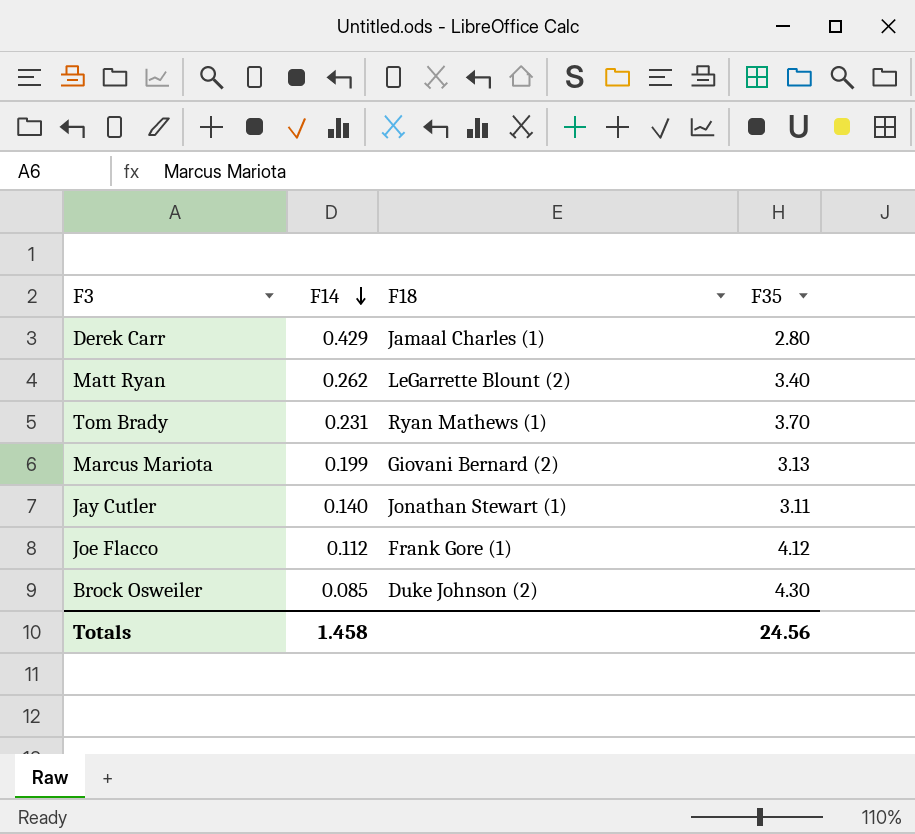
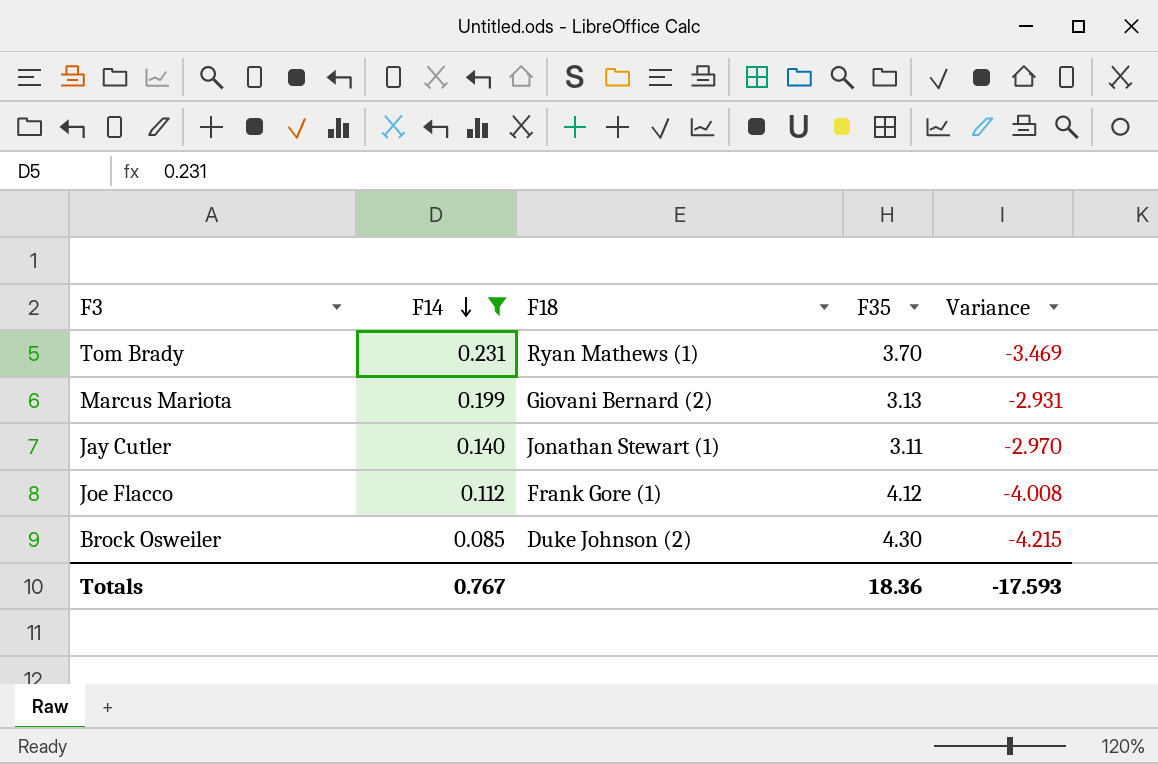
filter: none -> F14 <= 0.231
column Variance | formula: none -> [F14] - [F35]
Totals | F14: 1.458 -> 0.767
Totals | F35: 24.56 -> 18.36

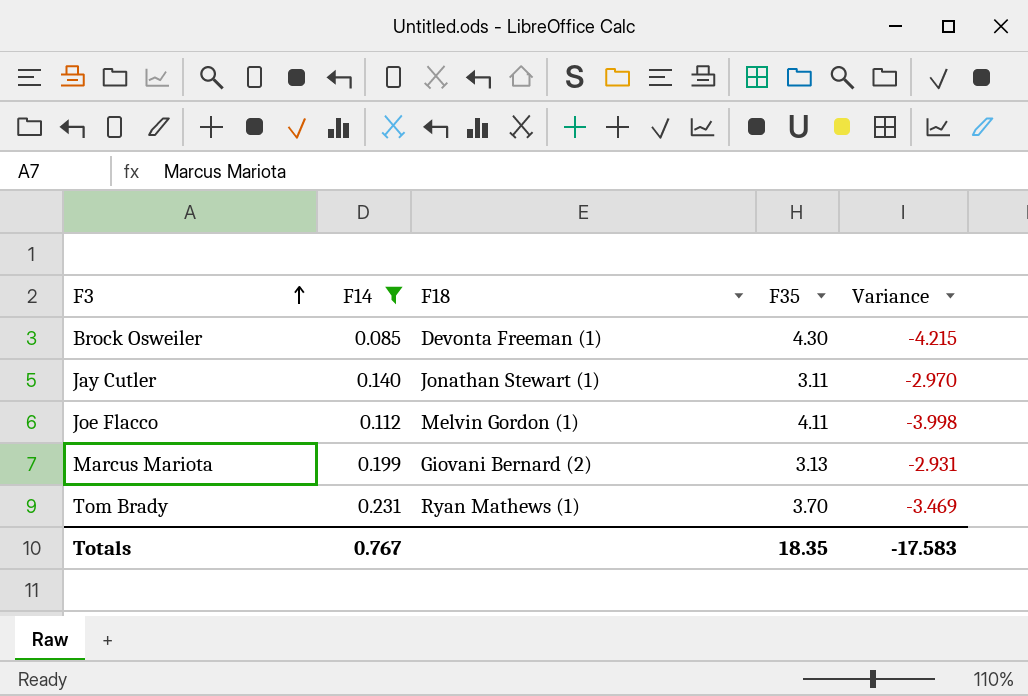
row order: F14 descending -> F3 ascending
Brock Osweiler | F18: Duke Johnson (2) -> Devonta Freeman (1)
Joe Flacco | F18: Frank Gore (1) -> Melvin Gordon (1)
Joe Flacco | F35: 4.12 -> 4.11
Joe Flacco | Variance: -4.008 -> -3.998
Totals | F35: 18.36 -> 18.35
Totals | Variance: -17.593 -> -17.583

